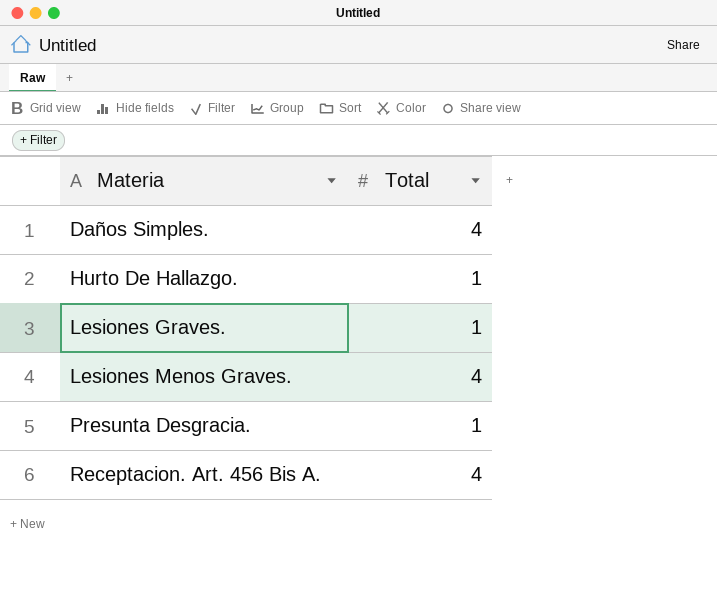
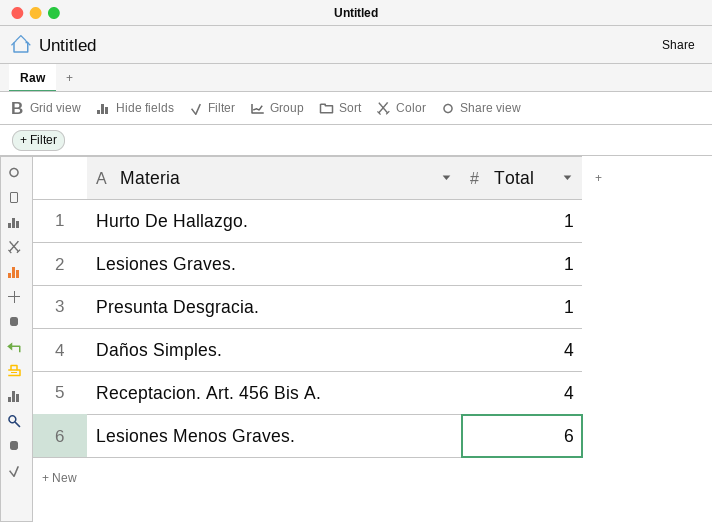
row order: Materia ascending -> Total ascending
Lesiones Menos Graves. | Total: 4 -> 6

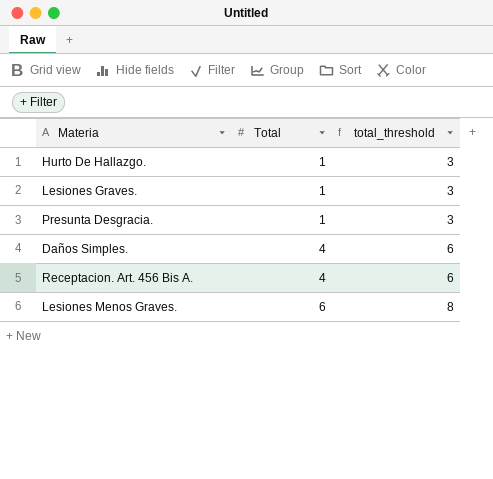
column total_threshold | formula: none -> [Total] + 2

